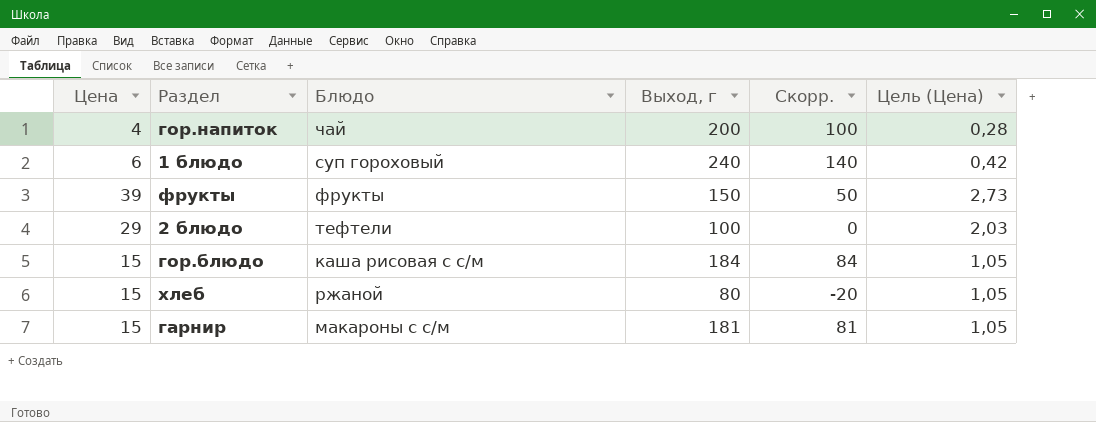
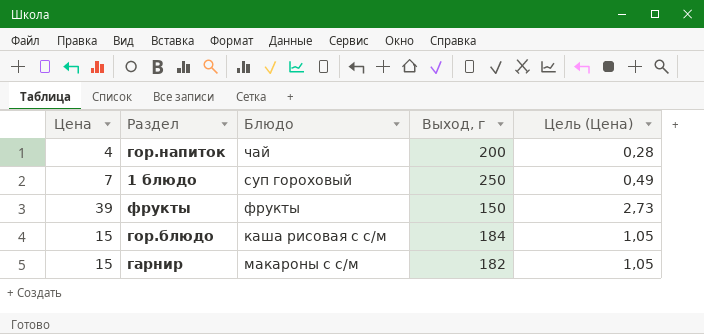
column Скорр. | formula: [Выход, г] - 100 -> none
row 2 блюдо: 29 | тефтели | 100 | 0 | 2,03 -> none
row хлеб: 15 | ржаной | 80 | -20 | 1,05 -> none
1 блюдо | Цена: 6 -> 7
1 блюдо | Выход, г: 240 -> 250
1 блюдо | Цель (Цена): 0,42 -> 0,49
гарнир | Выход, г: 181 -> 182

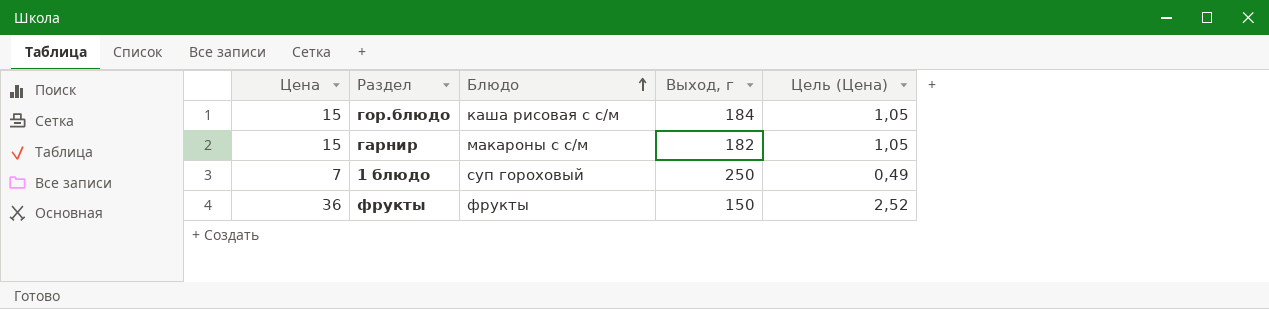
row order: none -> Блюдо ascending
row гор.напиток: 4 | чай | 200 | 0,28 -> none
фрукты | Цена: 39 -> 36
фрукты | Цель (Цена): 2,73 -> 2,52

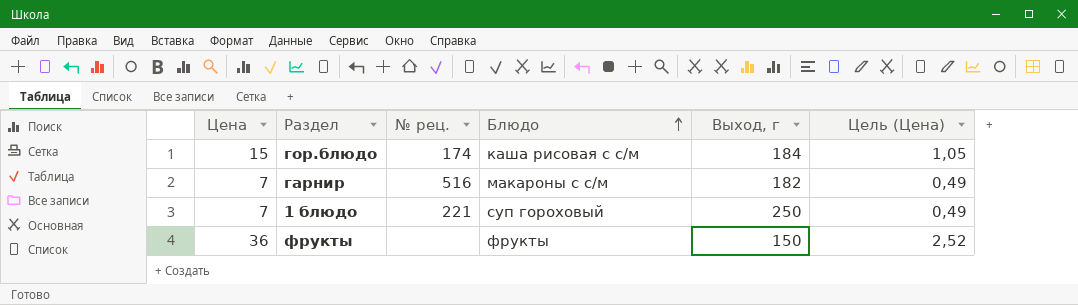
column № рец. | position: none -> 3
гарнир | Цена: 15 -> 7
гарнир | Цель (Цена): 1,05 -> 0,49

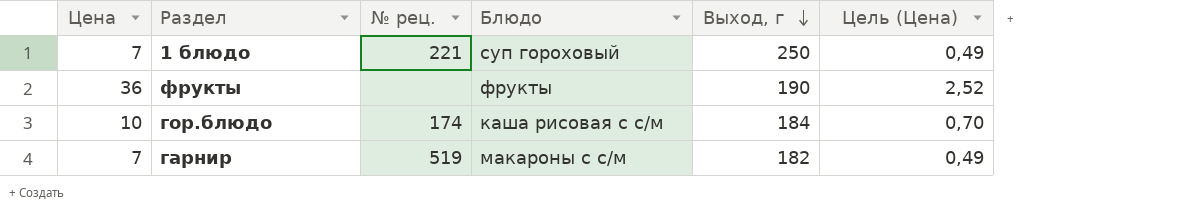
row order: Блюдо ascending -> Выход, г descending
фрукты | Выход, г: 150 -> 190
гор.блюдо | Цена: 15 -> 10
гор.блюдо | Цель (Цена): 1,05 -> 0,70
гарнир | № рец.: 516 -> 519

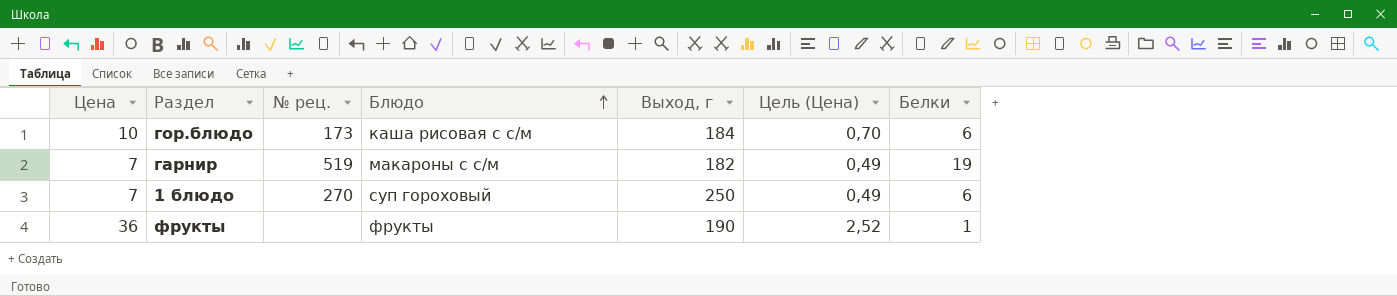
row order: Выход, г descending -> Блюдо ascending
column Белки | position: none -> 7
гор.блюдо | № рец.: 174 -> 173
1 блюдо | № рец.: 221 -> 270

